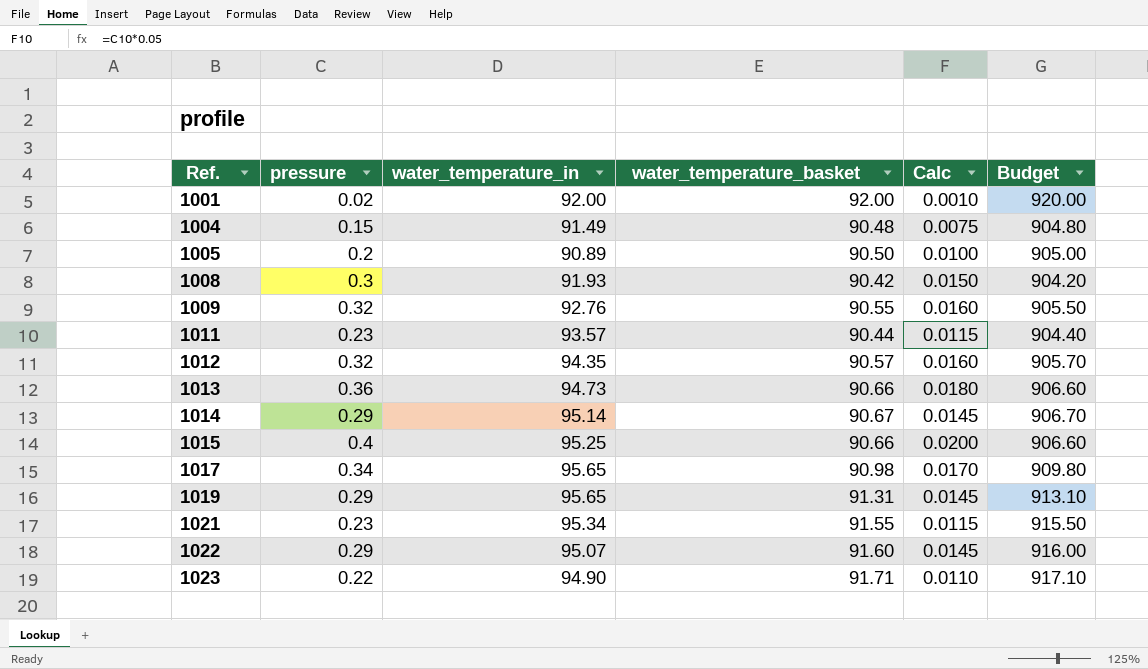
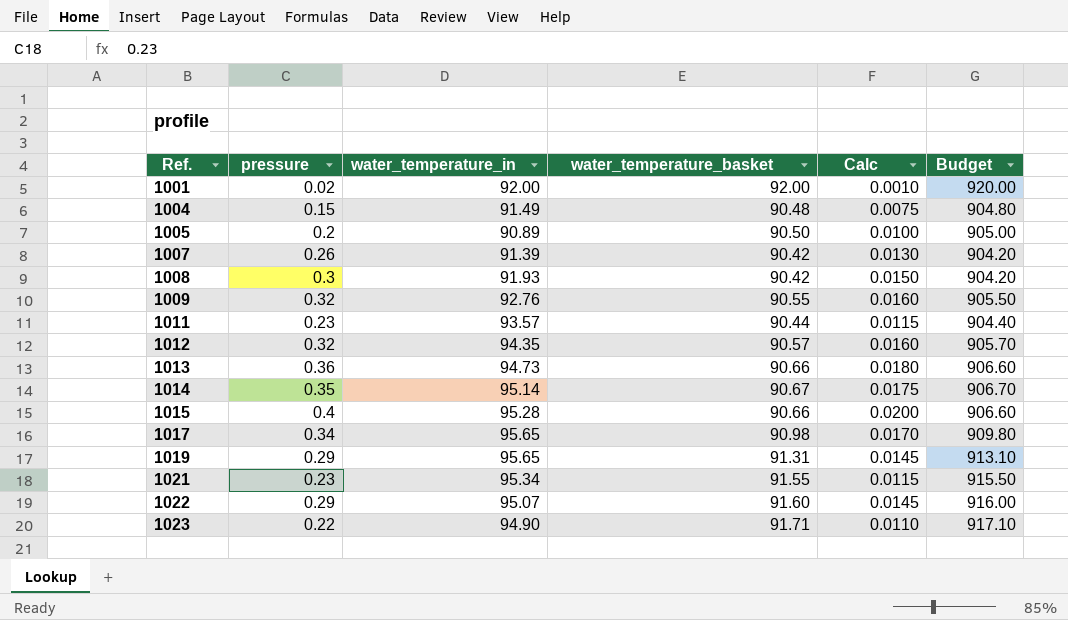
row 1007: none -> 0.26 | 91.39 | 90.42 | 0.0130 | 904.20
1014 | pressure: 0.29 -> 0.35
1014 | Calc: 0.0145 -> 0.0175
1015 | water_temperature_in: 95.25 -> 95.28

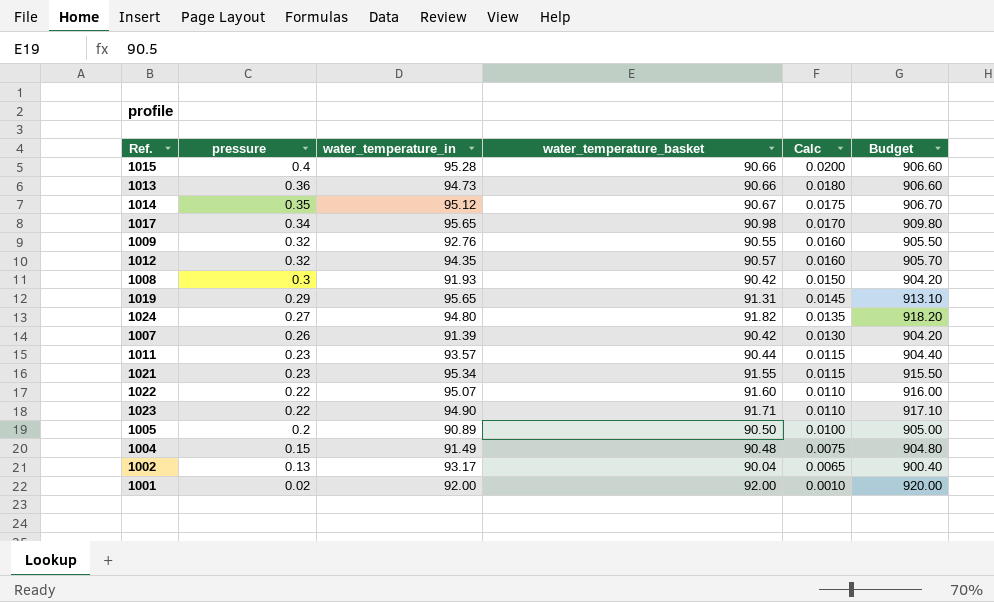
row order: Ref. ascending -> pressure descending
1014 | water_temperature_in: 95.14 -> 95.12
row 1024: none -> 0.27 | 94.80 | 91.82 | 0.0135 | 918.20
1022 | pressure: 0.29 -> 0.22
1022 | Calc: 0.0145 -> 0.0110
row 1002: none -> 0.13 | 93.17 | 90.04 | 0.0065 | 900.40

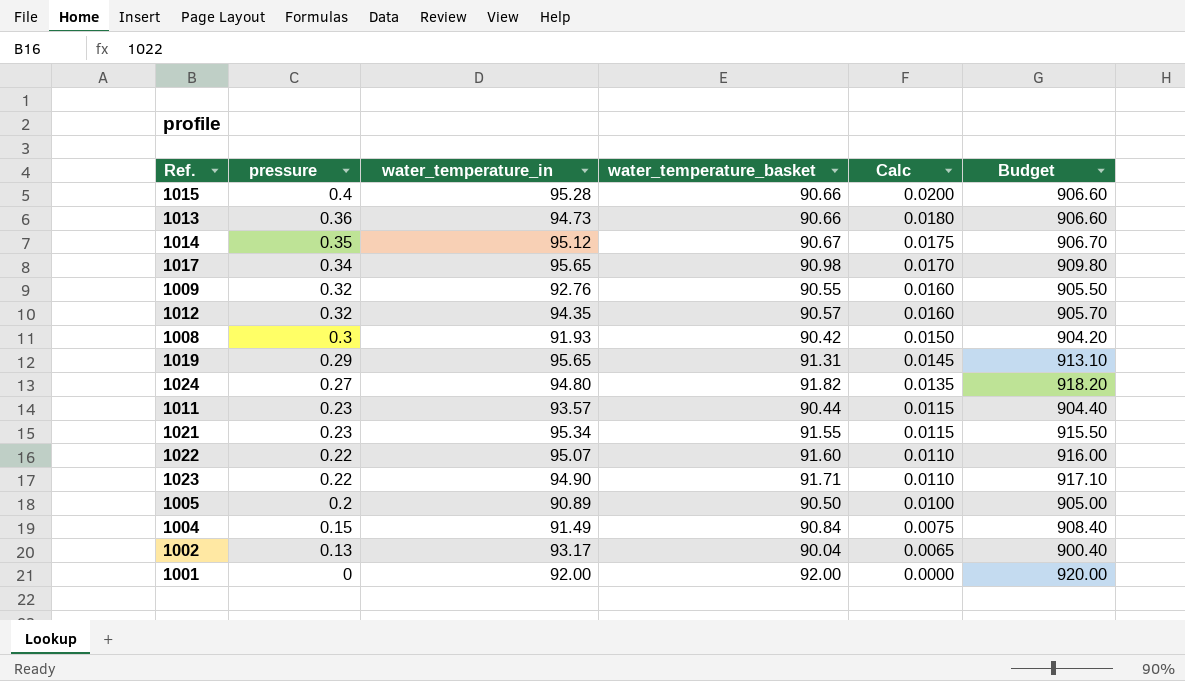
row 1007: 0.26 | 91.39 | 90.42 | 0.0130 | 904.20 -> none
1004 | water_temperature_basket: 90.48 -> 90.84
1004 | Budget: 904.80 -> 908.40
1001 | pressure: 0.02 -> 0
1001 | Calc: 0.0010 -> 0.0000

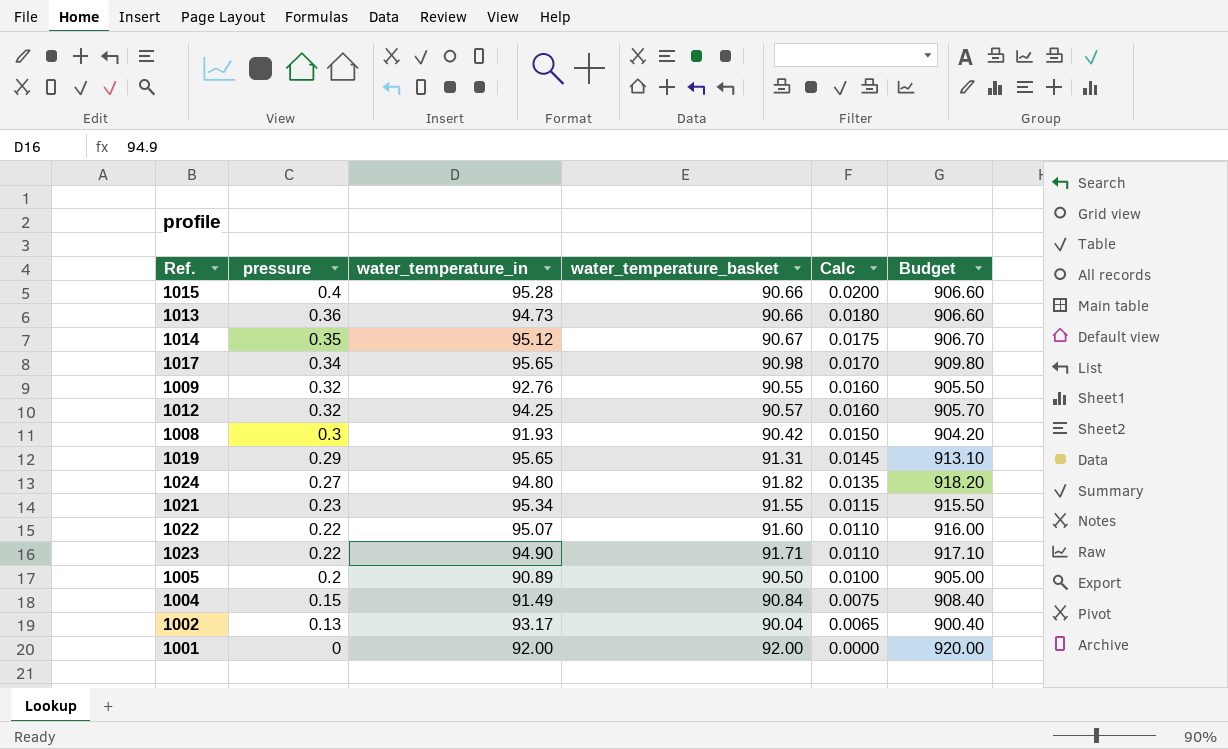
row 1011: 0.23 | 93.57 | 90.44 | 0.0115 | 904.40 -> none
1012 | water_temperature_in: 94.35 -> 94.25

